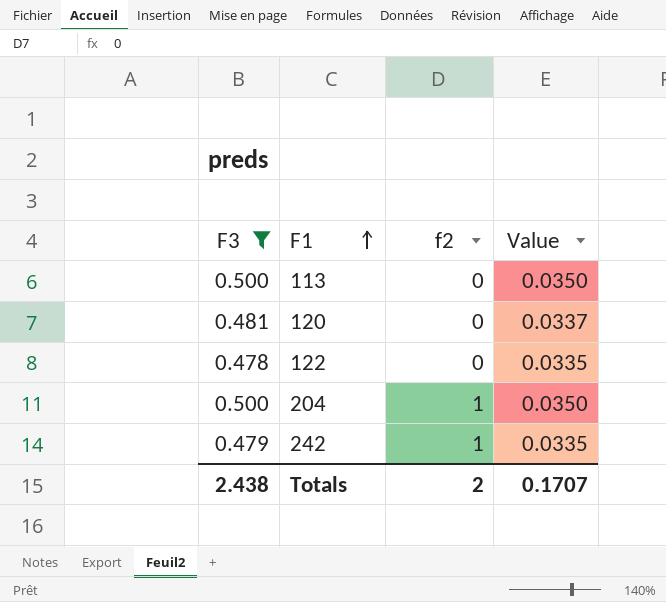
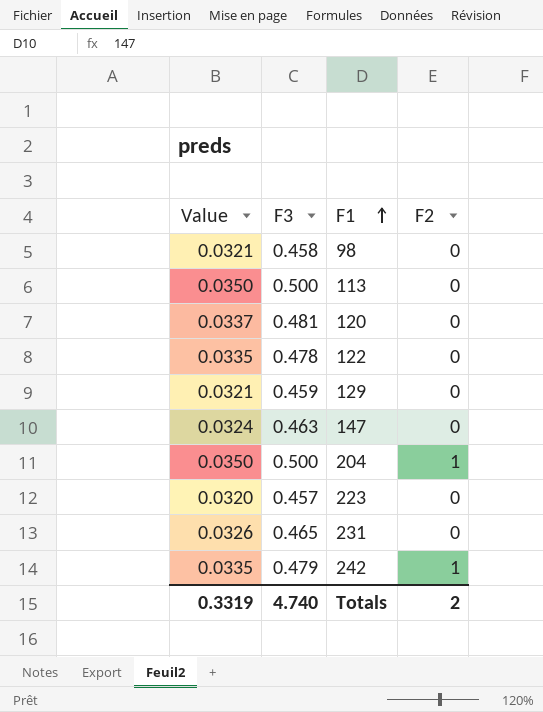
filter: F3 >= 0.478 -> none
column Value | position: 4 -> 1
column name: f2 -> F2
Totals | Value: 0.1707 -> 0.3319
Totals | F3: 2.438 -> 4.740

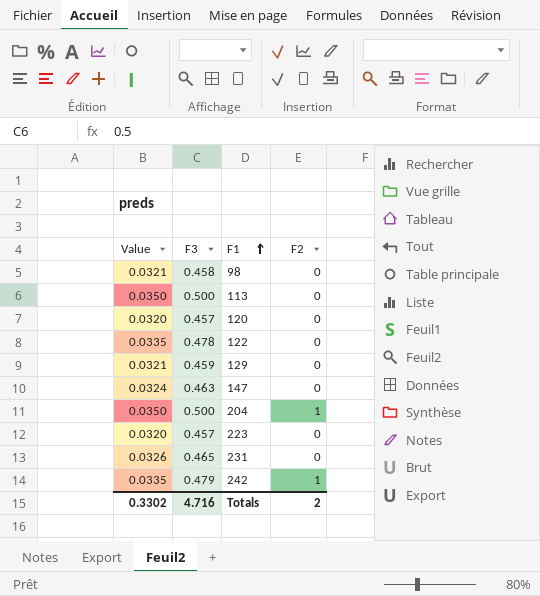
120 | Value: 0.0337 -> 0.0320
120 | F3: 0.481 -> 0.457
Totals | Value: 0.3319 -> 0.3302
Totals | F3: 4.740 -> 4.716

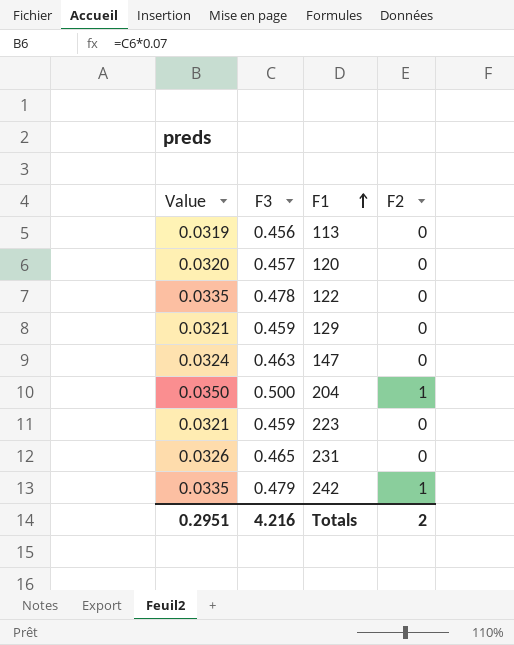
row 98: 0.0321 | 0.458 | 0 -> none
113 | Value: 0.0350 -> 0.0319
113 | F3: 0.500 -> 0.456
223 | Value: 0.0320 -> 0.0321
223 | F3: 0.457 -> 0.459
Totals | Value: 0.3302 -> 0.2951
Totals | F3: 4.716 -> 4.216

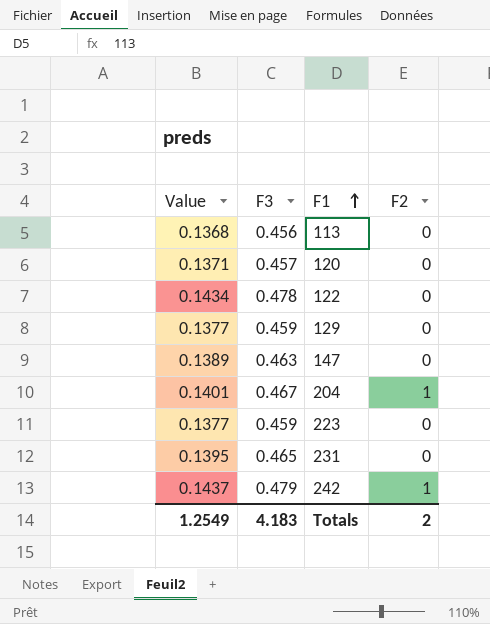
column Value | formula: [F3] * 0.07 -> [F3] * 0.3
204 | F3: 0.500 -> 0.467
Totals | Value: 0.2951 -> 1.2549
Totals | F3: 4.216 -> 4.183

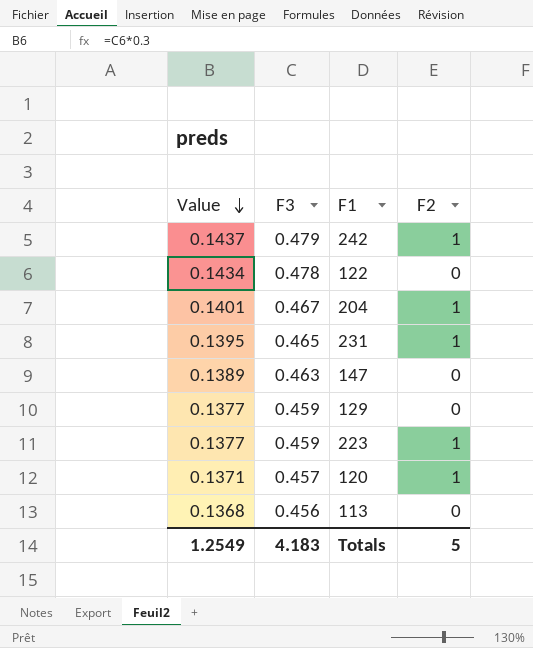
row order: F1 ascending -> Value descending
231 | F2: 0 -> 1
223 | F2: 0 -> 1
120 | F2: 0 -> 1
Totals | F2: 2 -> 5

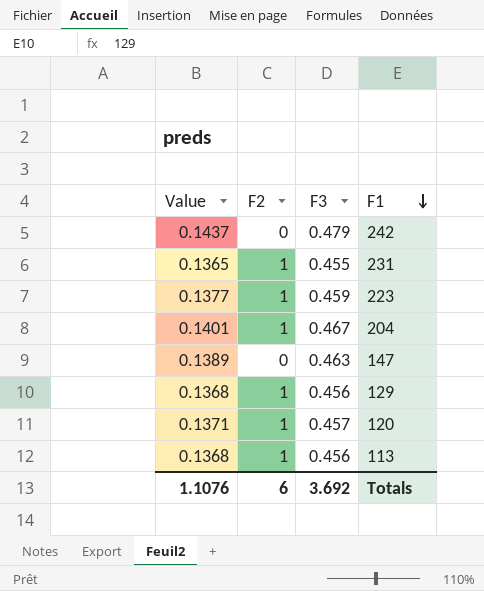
row order: Value descending -> F1 descending
column F2 | position: 4 -> 2
row 122: 0.1434 | 0.478 | 0 -> none
242 | F2: 1 -> 0
231 | Value: 0.1395 -> 0.1365
231 | F3: 0.465 -> 0.455
129 | Value: 0.1377 -> 0.1368
129 | F2: 0 -> 1
129 | F3: 0.459 -> 0.456
113 | F2: 0 -> 1
Totals | Value: 1.2549 -> 1.1076
Totals | F2: 5 -> 6
Totals | F3: 4.183 -> 3.692

